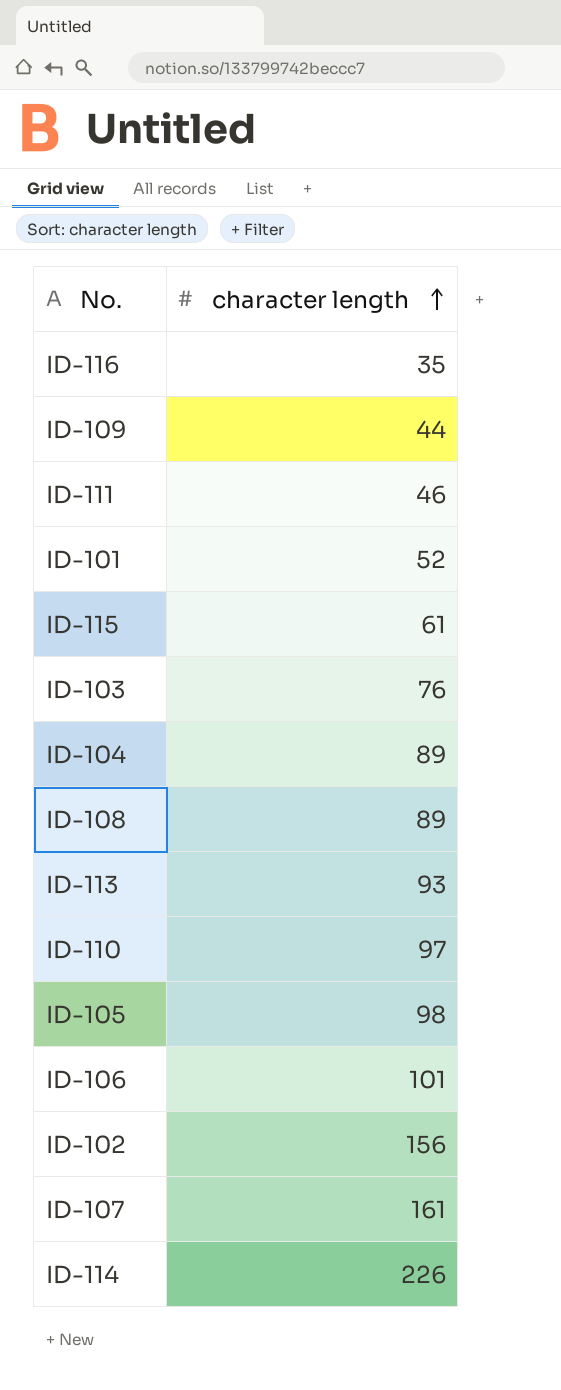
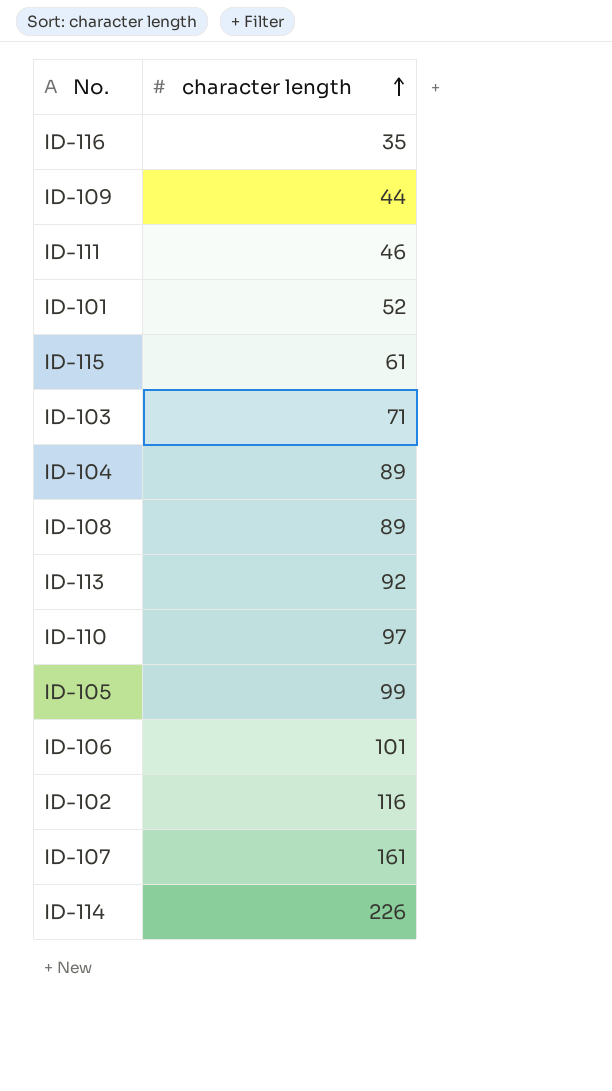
ID-103 | character length: 76 -> 71
ID-113 | character length: 93 -> 92
ID-105 | character length: 98 -> 99
ID-102 | character length: 156 -> 116

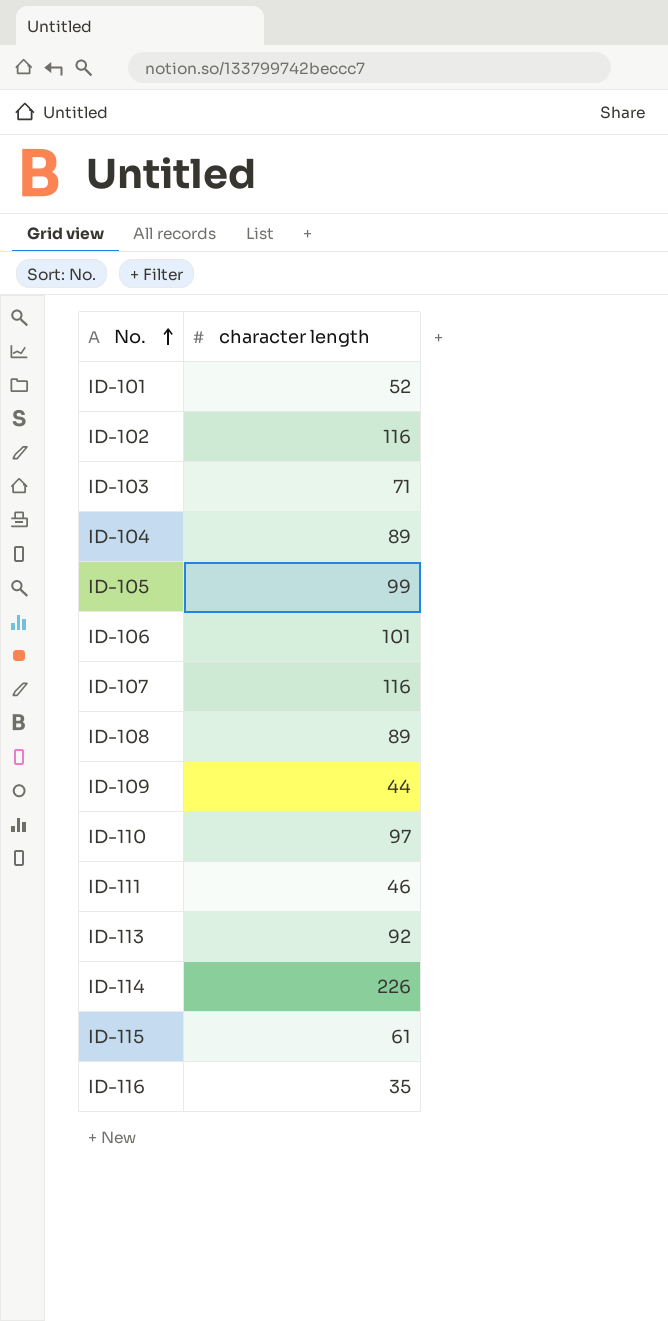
row order: character length ascending -> No. ascending
ID-107 | character length: 161 -> 116

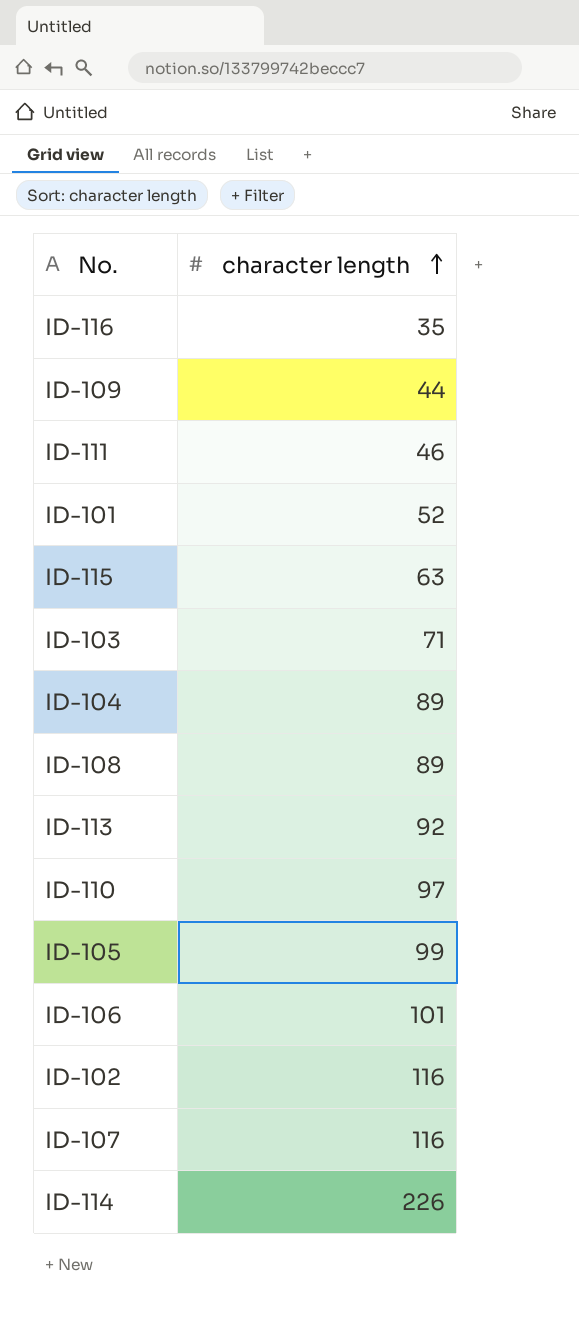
row order: No. ascending -> character length ascending
ID-115 | character length: 61 -> 63

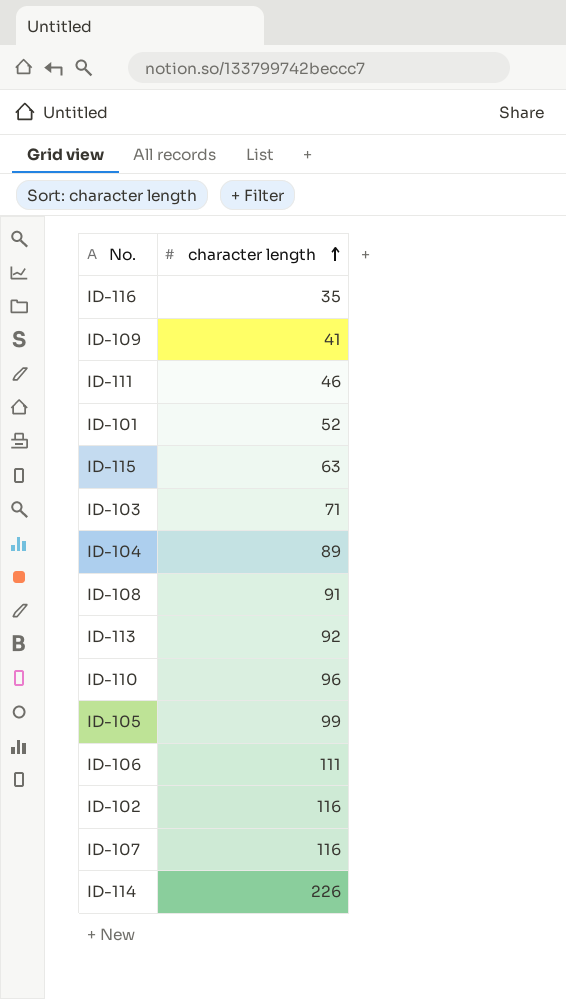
ID-109 | character length: 44 -> 41
ID-108 | character length: 89 -> 91
ID-110 | character length: 97 -> 96
ID-106 | character length: 101 -> 111

